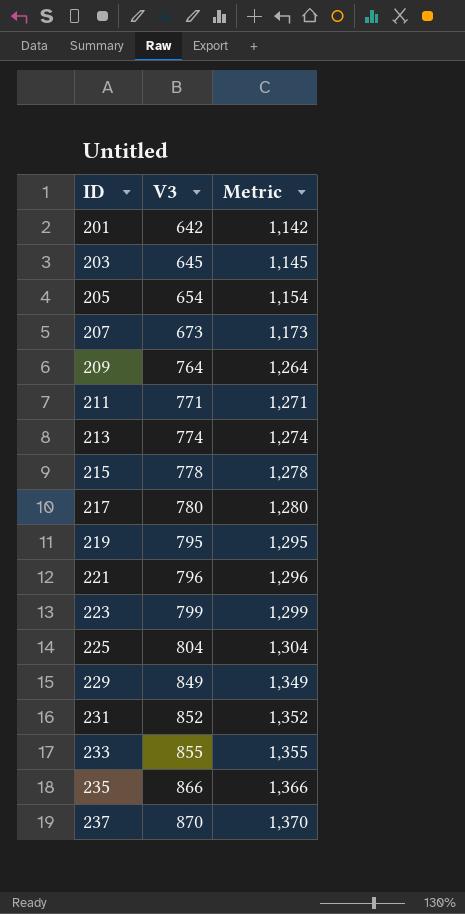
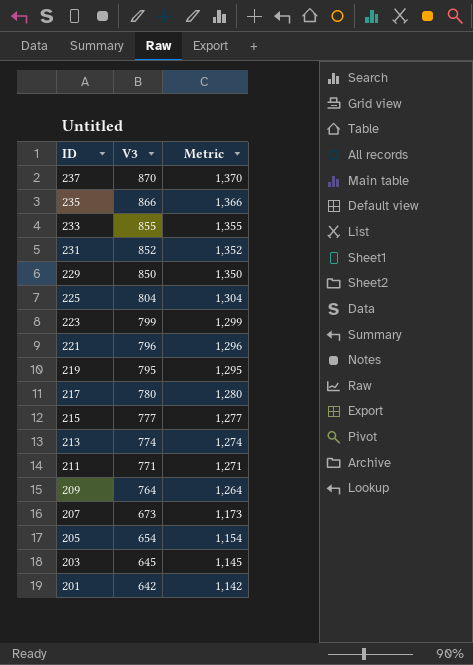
row order: ID ascending -> ID descending
229 | V3: 849 -> 850
229 | Metric: 1,349 -> 1,350
215 | V3: 778 -> 777
215 | Metric: 1,278 -> 1,277

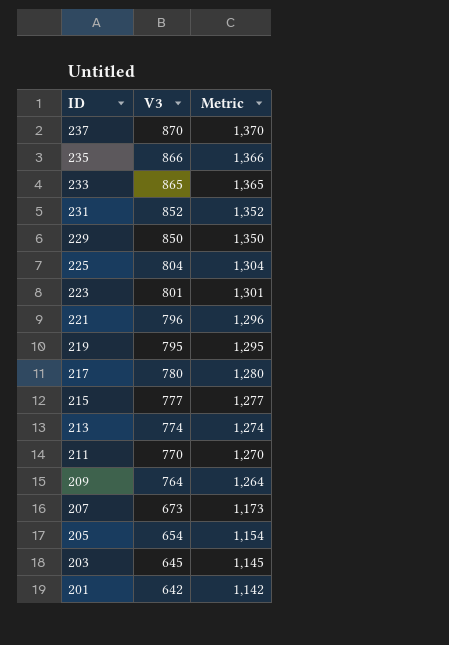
233 | V3: 855 -> 865
233 | Metric: 1,355 -> 1,365
223 | V3: 799 -> 801
223 | Metric: 1,299 -> 1,301
211 | V3: 771 -> 770
211 | Metric: 1,271 -> 1,270

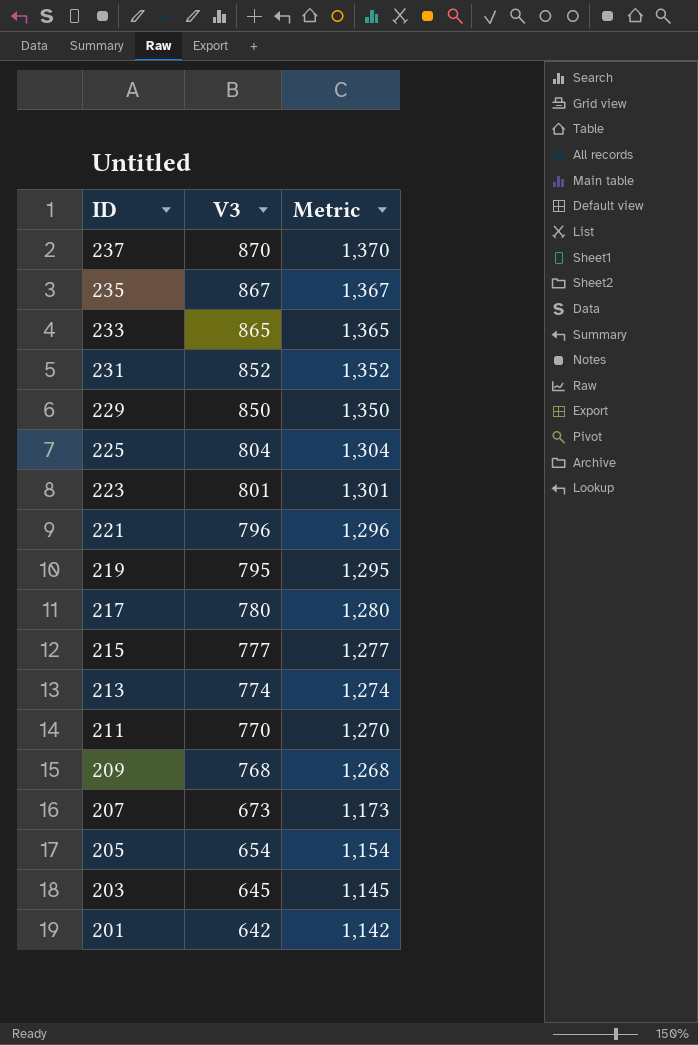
235 | V3: 866 -> 867
235 | Metric: 1,366 -> 1,367
209 | V3: 764 -> 768
209 | Metric: 1,264 -> 1,268

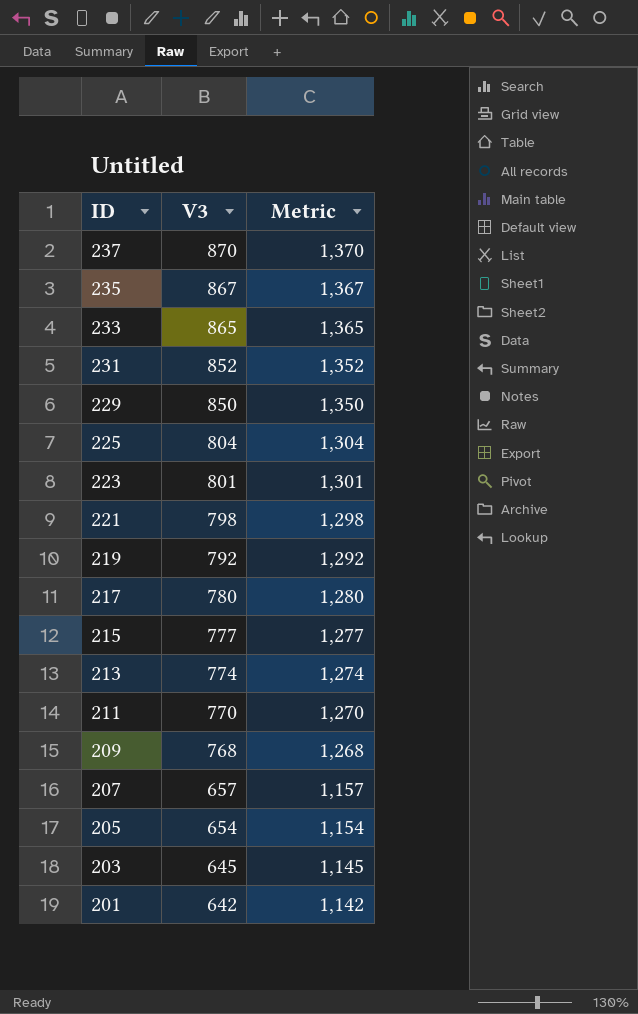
221 | V3: 796 -> 798
221 | Metric: 1,296 -> 1,298
219 | V3: 795 -> 792
219 | Metric: 1,295 -> 1,292
207 | V3: 673 -> 657
207 | Metric: 1,173 -> 1,157

